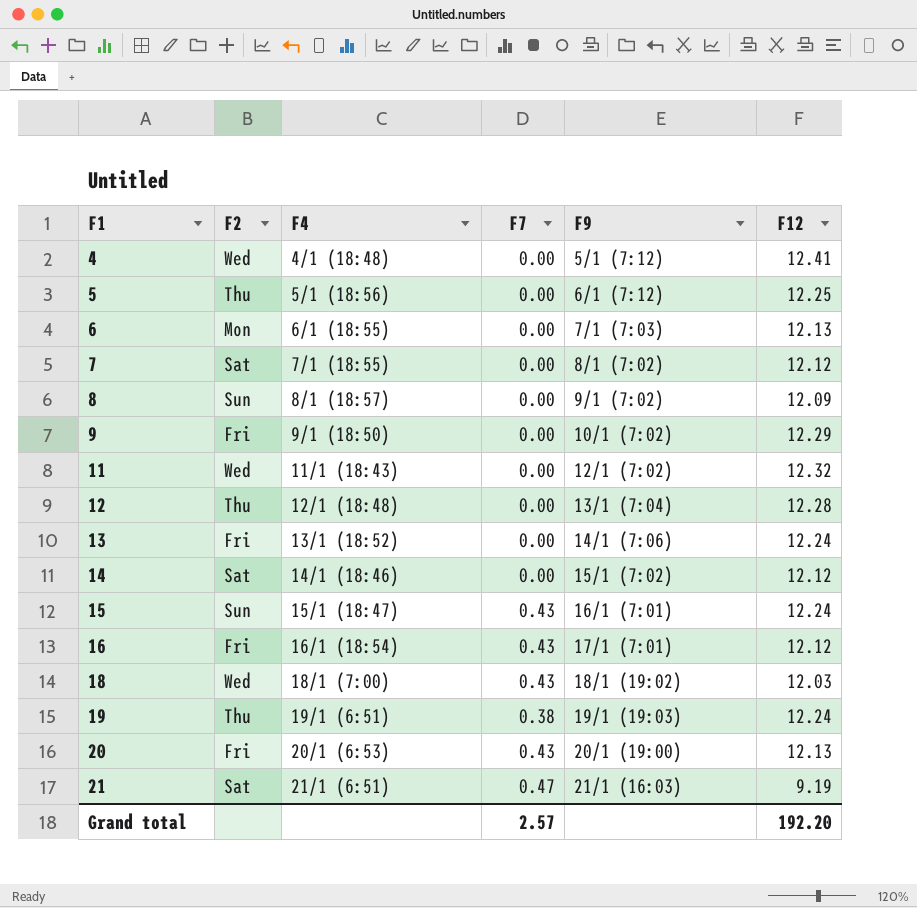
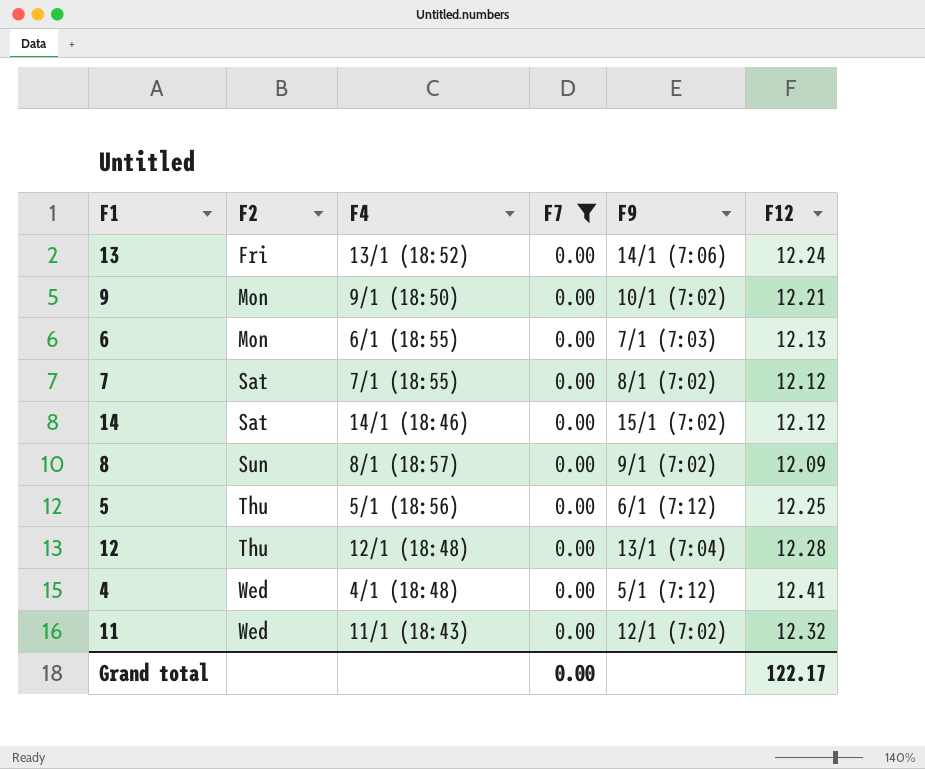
filter: none -> F7 = 0.00
row order: F1 ascending -> F2 ascending
9 | F2: Fri -> Mon
9 | F12: 12.29 -> 12.21
Grand total | F7: 2.57 -> 0.00
Grand total | F12: 192.20 -> 122.17

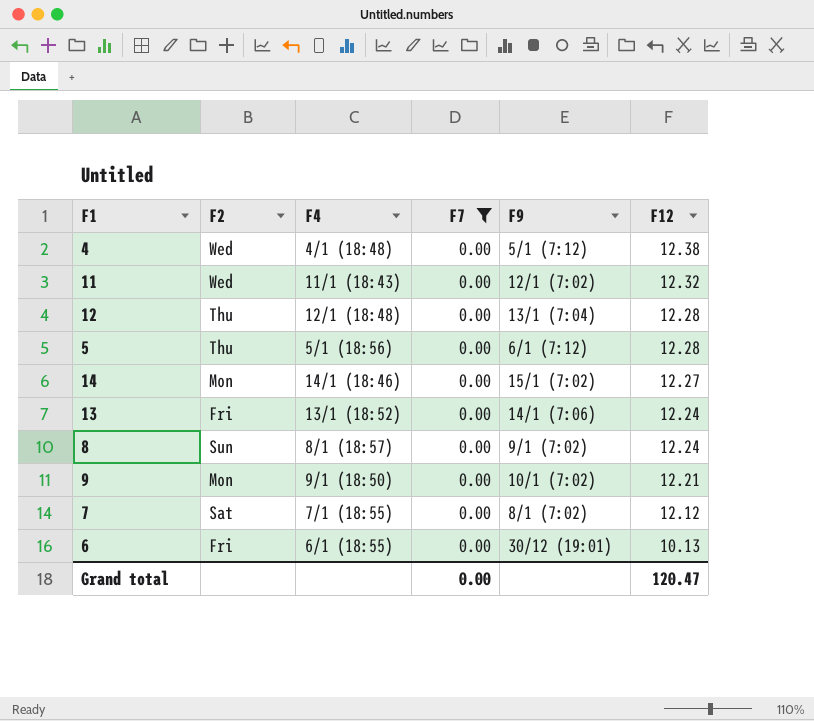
row order: F2 ascending -> F12 descending
4 | F12: 12.41 -> 12.38
5 | F12: 12.25 -> 12.28
14 | F2: Sat -> Mon
14 | F12: 12.12 -> 12.27
8 | F12: 12.09 -> 12.24
6 | F2: Mon -> Fri
6 | F9: 7/1 (7:03) -> 30/12 (19:01)
6 | F12: 12.13 -> 10.13
Grand total | F12: 122.17 -> 120.47

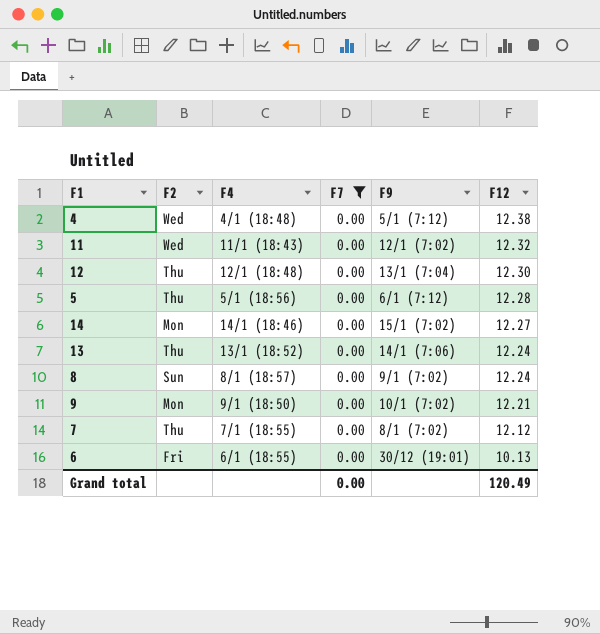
12 | F12: 12.28 -> 12.30
13 | F2: Fri -> Thu
7 | F2: Sat -> Thu
Grand total | F12: 120.47 -> 120.49

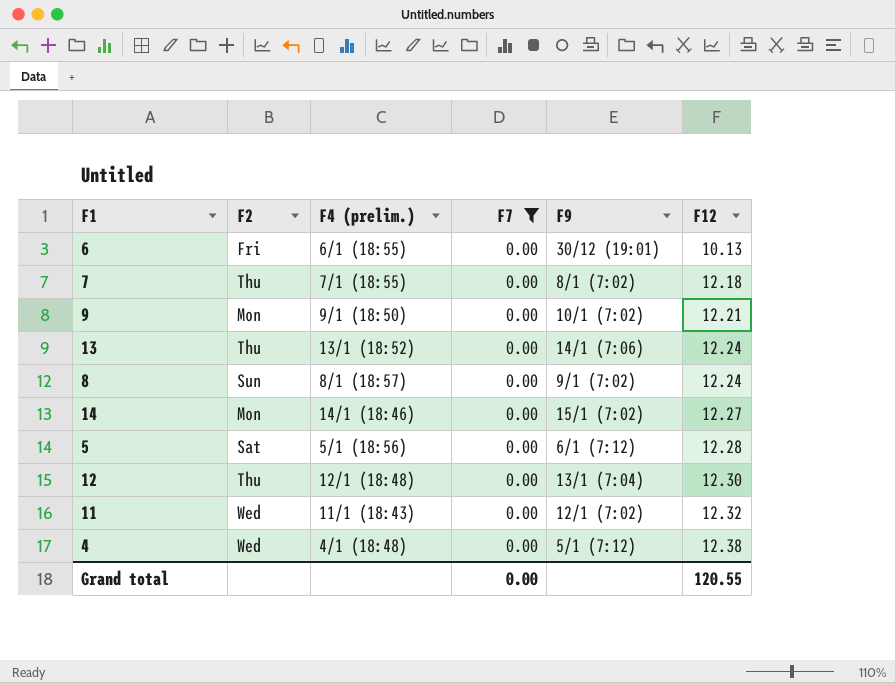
row order: F12 descending -> F12 ascending
column name: F4 -> F4 (prelim.)
7 | F12: 12.12 -> 12.18
5 | F2: Thu -> Sat
Grand total | F12: 120.49 -> 120.55

